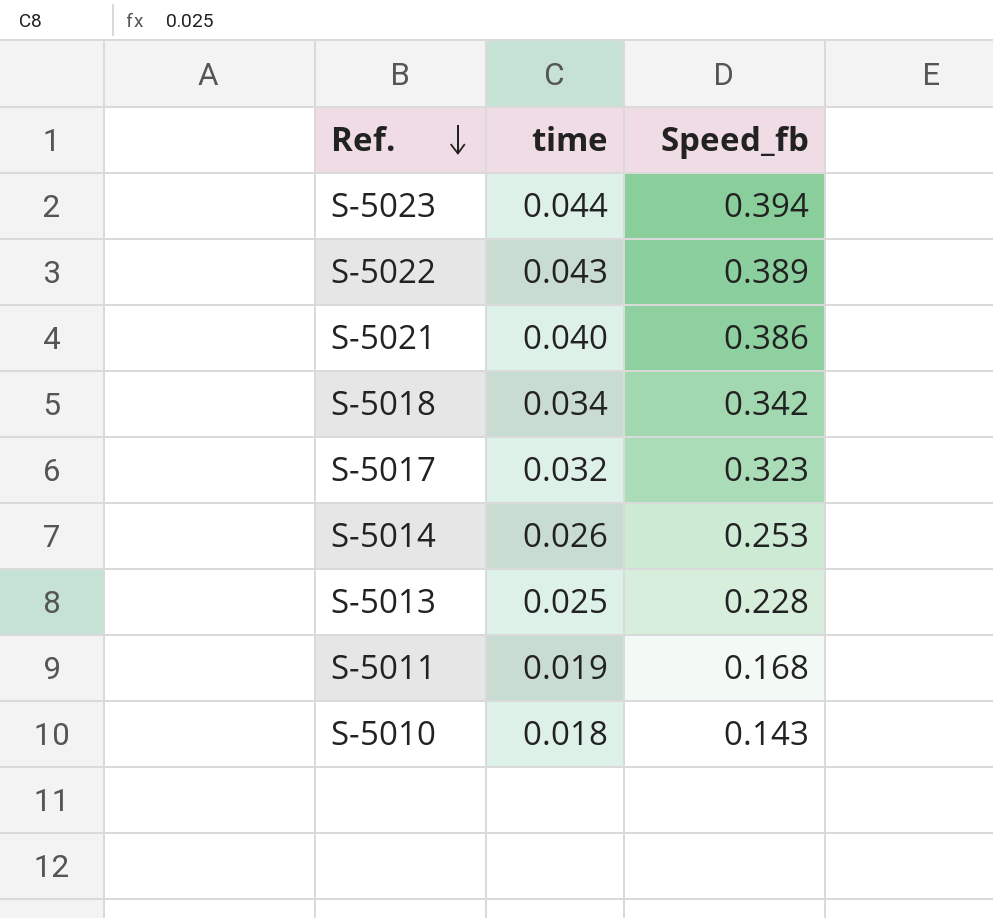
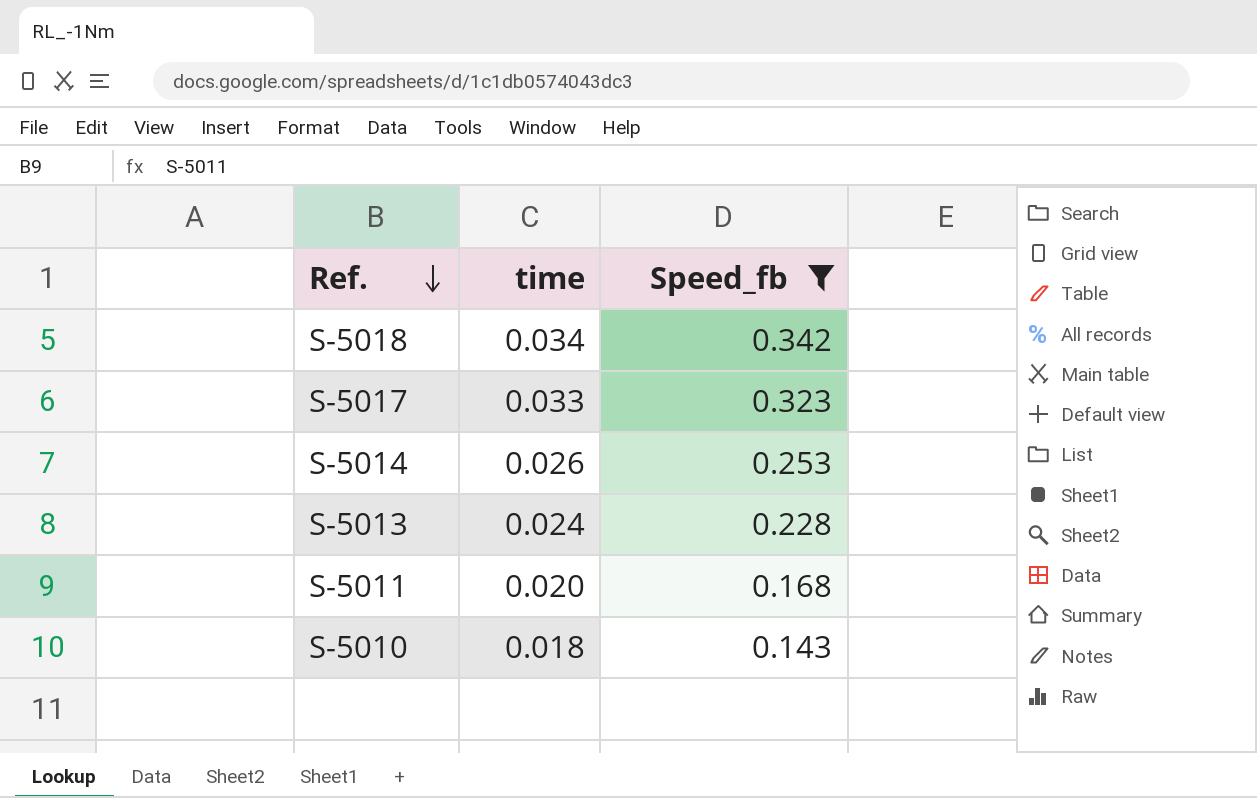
filter: none -> Speed_fb <= 0.342
S-5017 | time: 0.032 -> 0.033
S-5013 | time: 0.025 -> 0.024
S-5011 | time: 0.019 -> 0.020

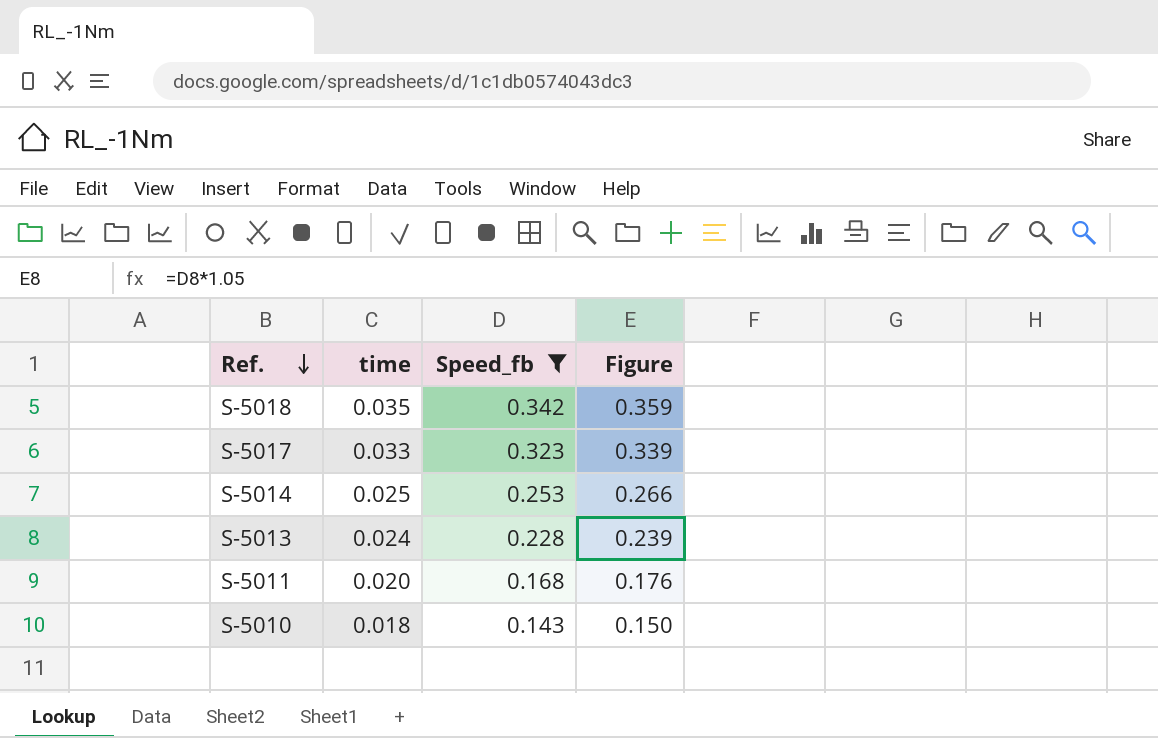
column Figure | formula: none -> [Speed_fb] * 1.05
S-5018 | time: 0.034 -> 0.035
S-5014 | time: 0.026 -> 0.025

